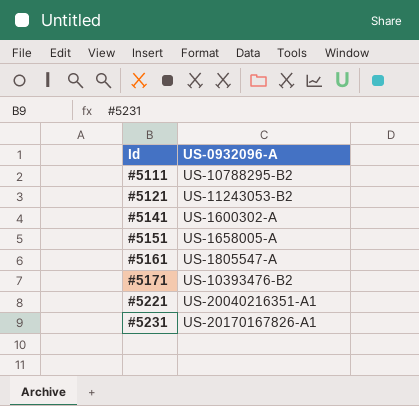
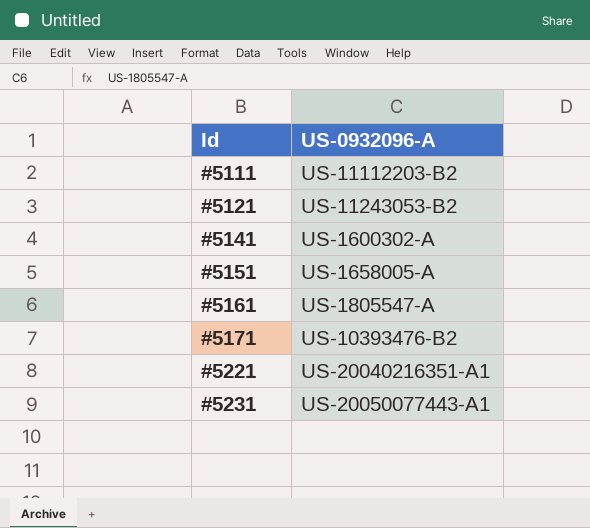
#5111 | US-0932096-A: US-10788295-B2 -> US-11112203-B2
#5231 | US-0932096-A: US-20170167826-A1 -> US-20050077443-A1

